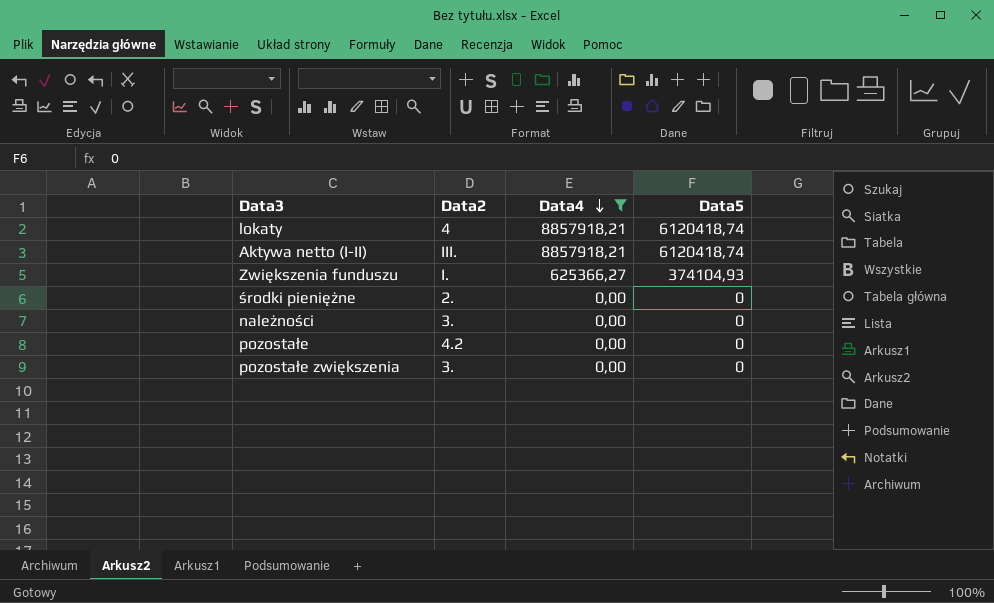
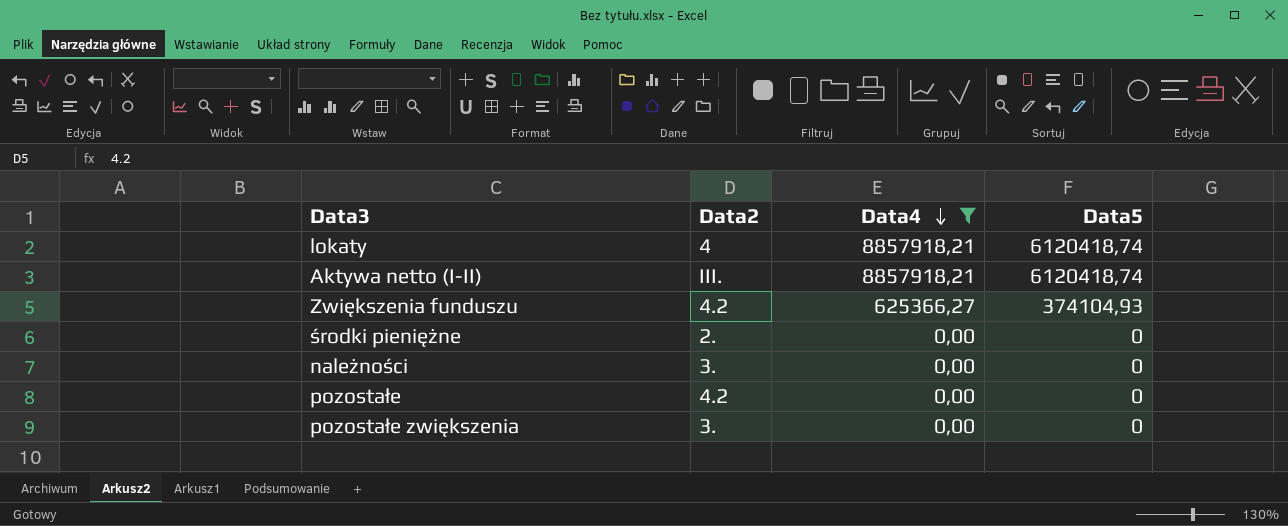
Zwiększenia funduszu | Data2: I. -> 4.2

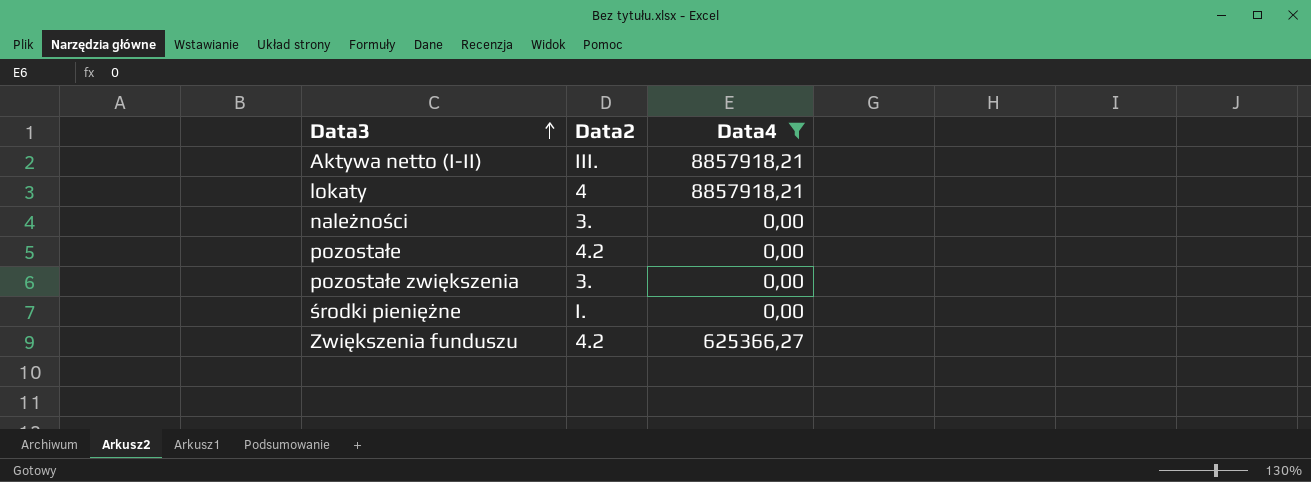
row order: Data4 descending -> Data3 ascending
column Data5 | position: 4 -> none
środki pieniężne | Data2: 2. -> I.

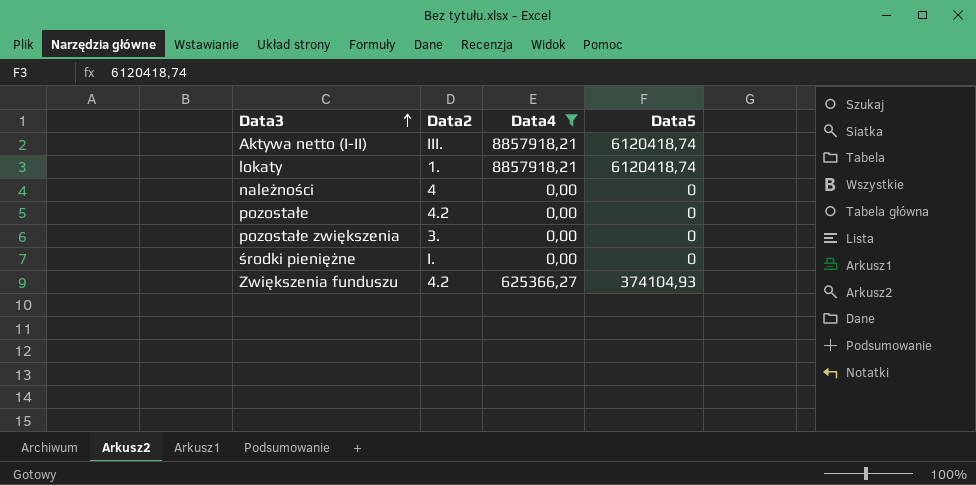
column Data5 | position: none -> 4
lokaty | Data2: 4 -> 1.
należności | Data2: 3. -> 4

